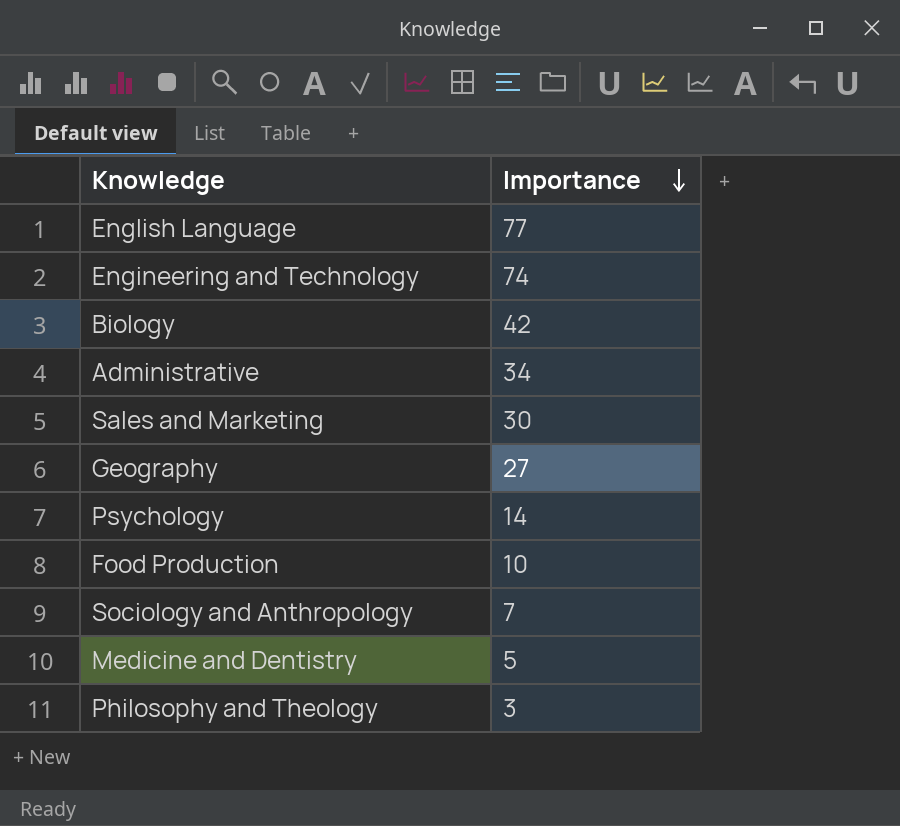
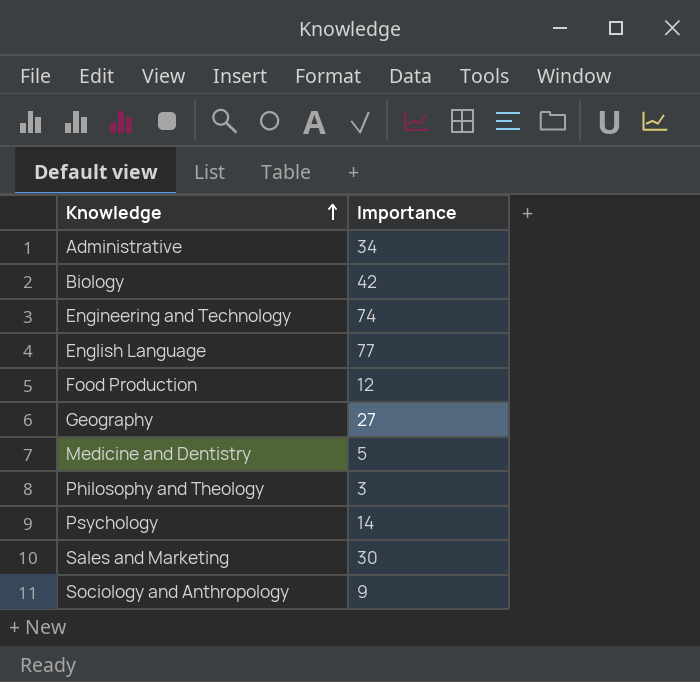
row order: Importance descending -> Knowledge ascending
Food Production | Importance: 10 -> 12
Sociology and Anthropology | Importance: 7 -> 9

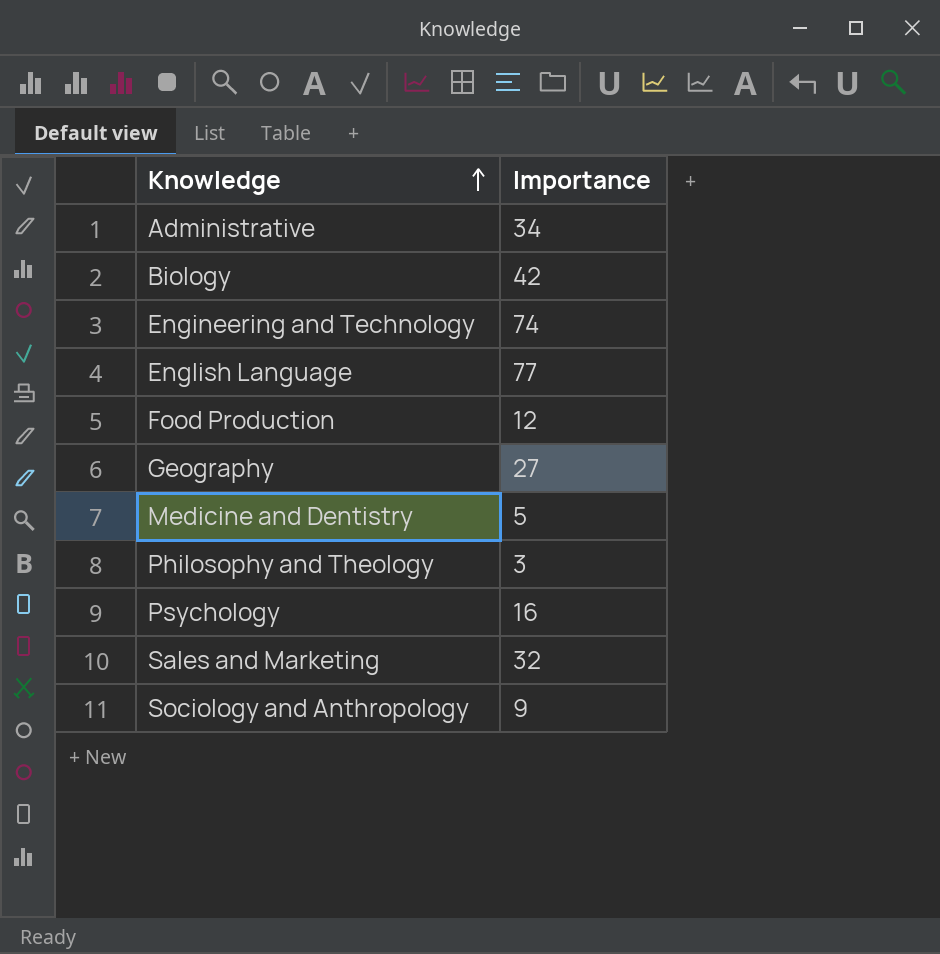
Psychology | Importance: 14 -> 16
Sales and Marketing | Importance: 30 -> 32

